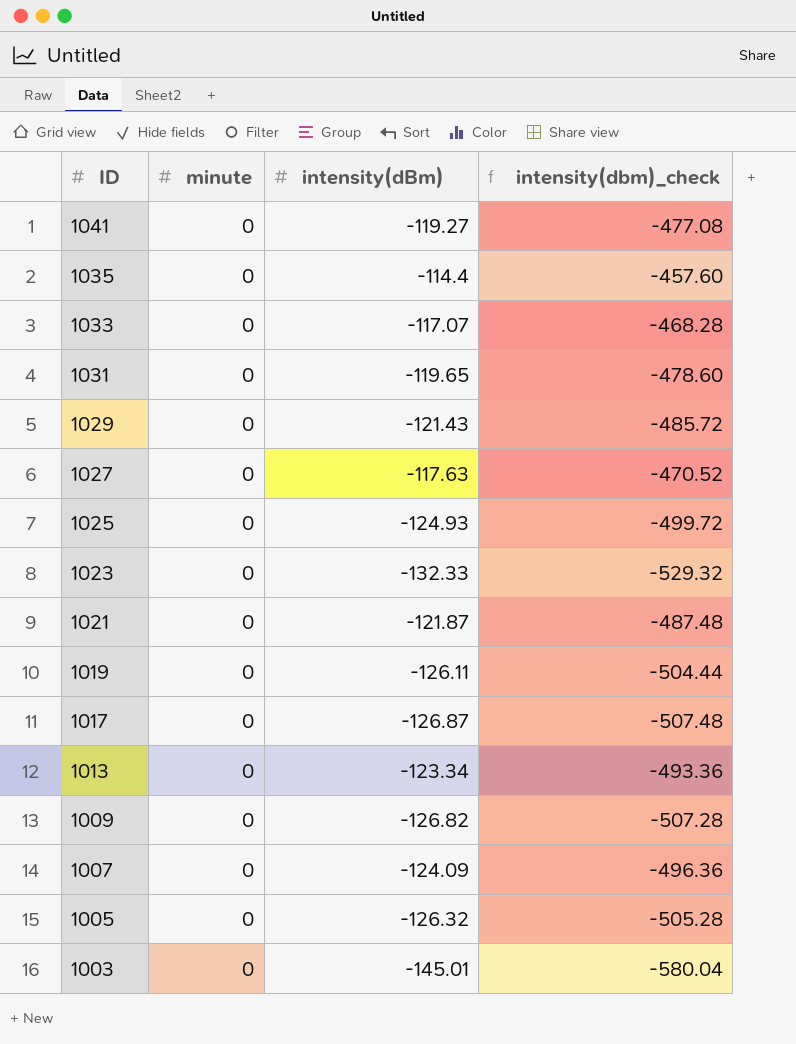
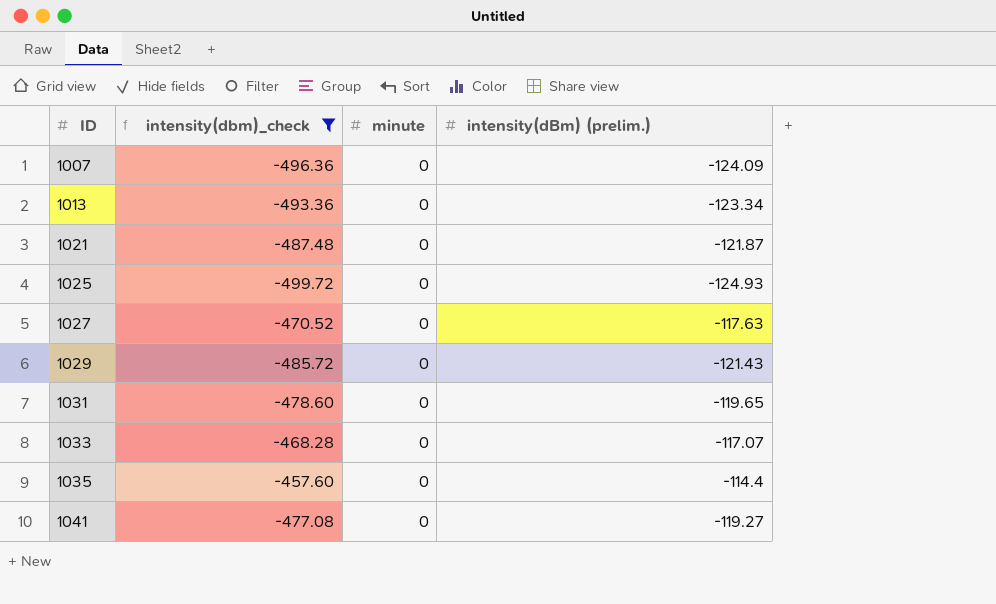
filter: none -> intensity(dbm)_check >= -499.72
row order: ID descending -> ID ascending
column intensity(dbm)_check | position: 4 -> 2
column name: intensity(dBm) -> intensity(dBm) (prelim.)

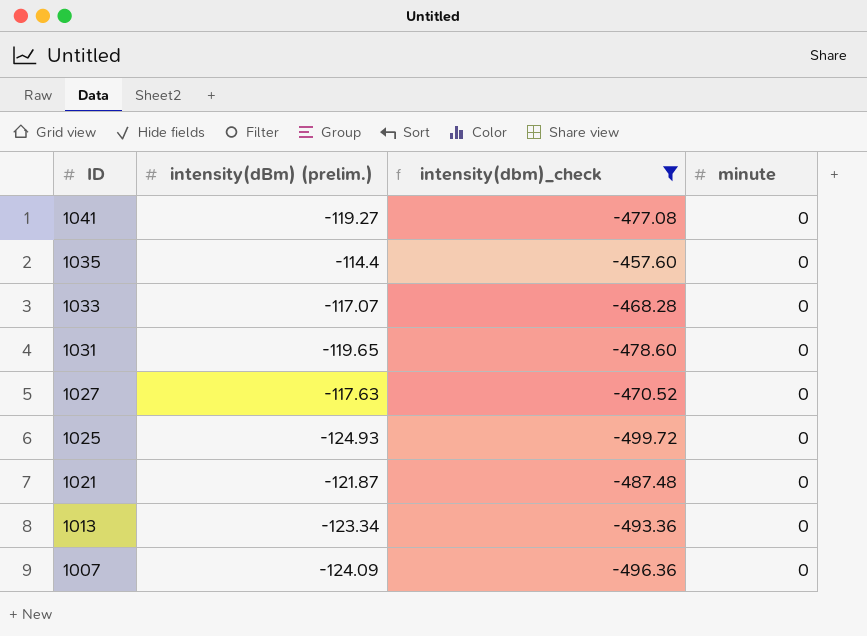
row order: ID ascending -> ID descending
column intensity(dBm) (prelim.) | position: 4 -> 2
row 1029: -485.72 | 0 | -121.43 -> none

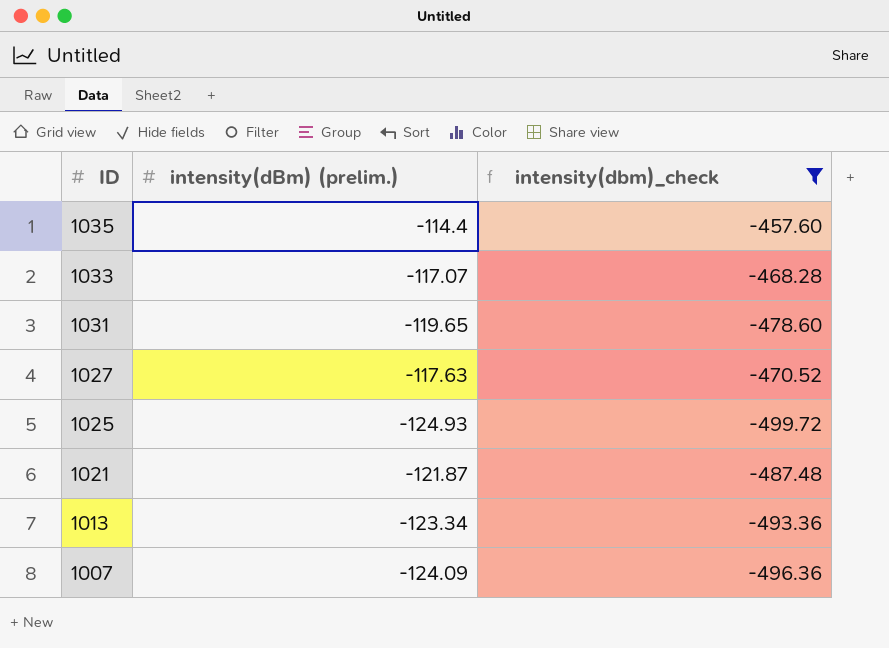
column minute | position: 4 -> none
row 1041: -119.27 | -477.08 | 0 -> none

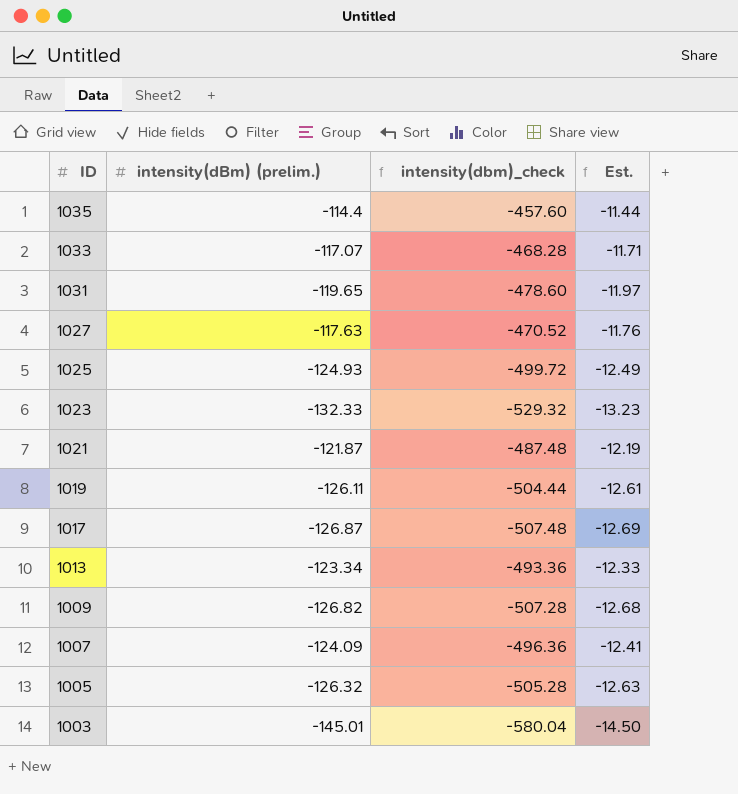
filter: intensity(dbm)_check >= -499.72 -> none
column Est. | formula: none -> [intensity(dBm) (prelim.)] * 0.1

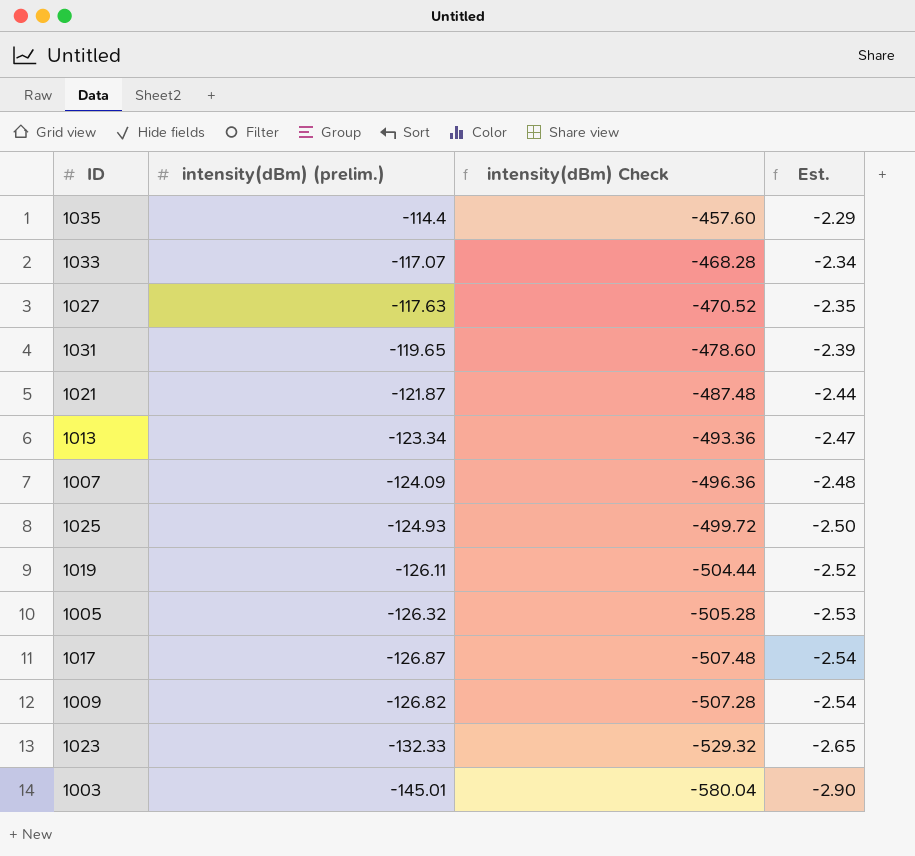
row order: ID descending -> Est. descending
column name: intensity(dbm)_check -> intensity(dBm) Check
column Est. | formula: [intensity(dBm) (prelim.)] * 0.1 -> [intensity(dBm) (prelim.)] * 0.02

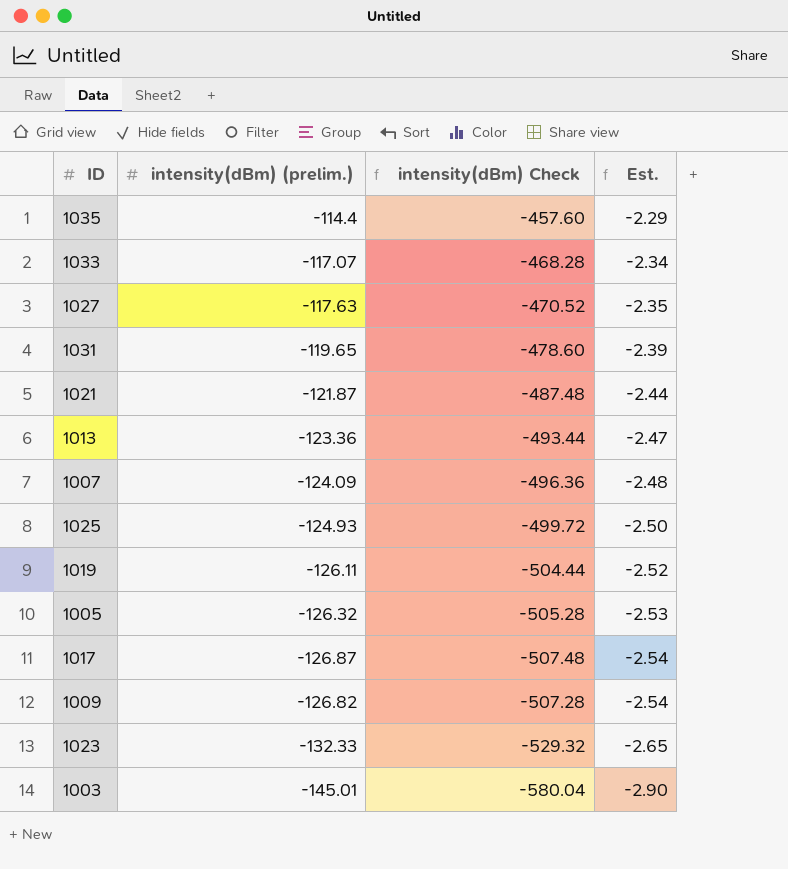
1013 | intensity(dBm) (prelim.): -123.34 -> -123.36
1013 | intensity(dBm) Check: -493.36 -> -493.44

